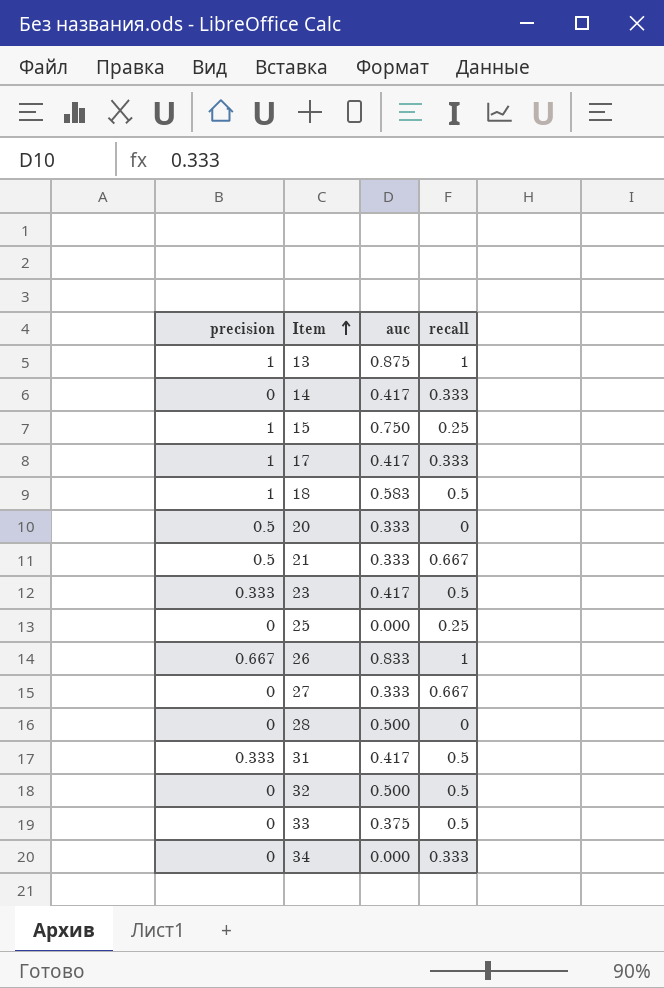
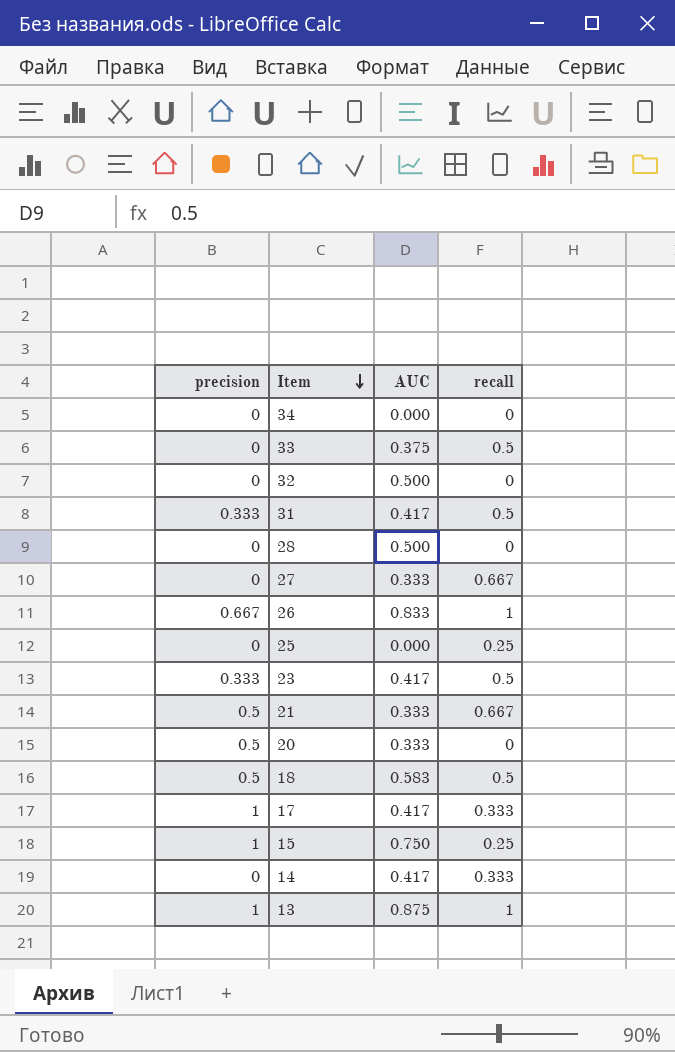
row order: Item ascending -> Item descending
column name: auc -> AUC
34 | recall: 0.333 -> 0
32 | recall: 0.5 -> 0
18 | precision: 1 -> 0.5

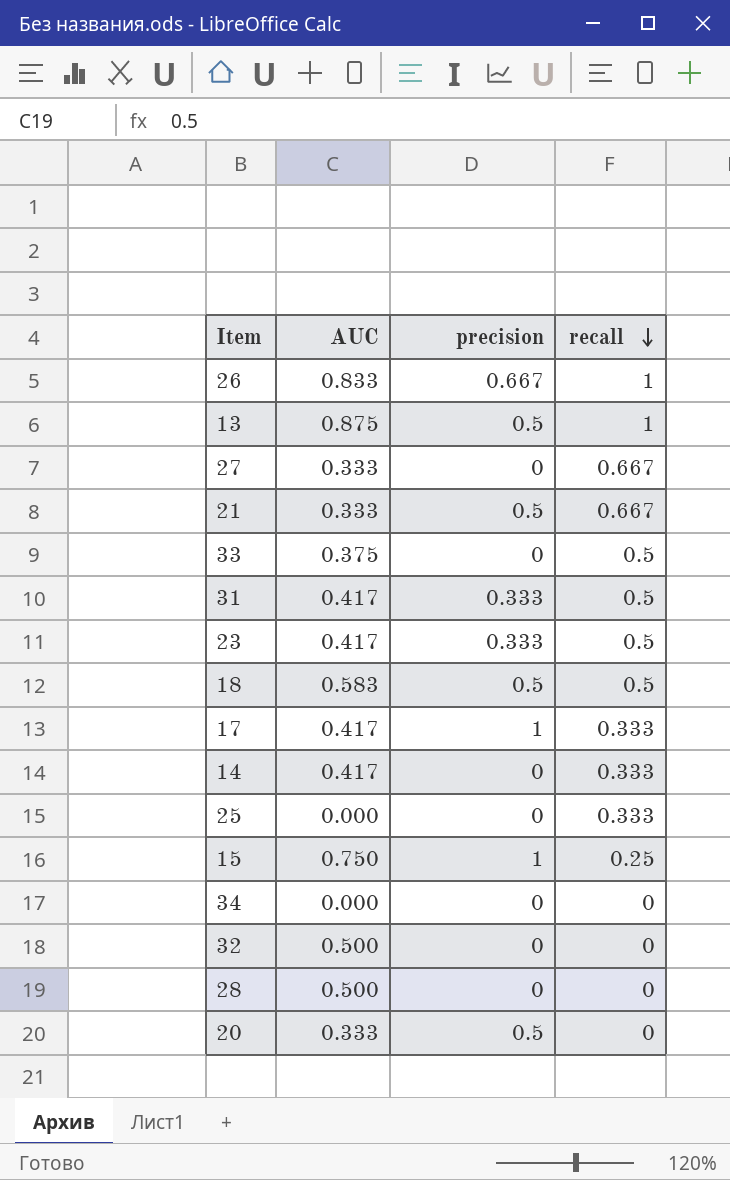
row order: Item descending -> recall descending
column precision | position: 1 -> 3
13 | precision: 1 -> 0.5
25 | recall: 0.25 -> 0.333

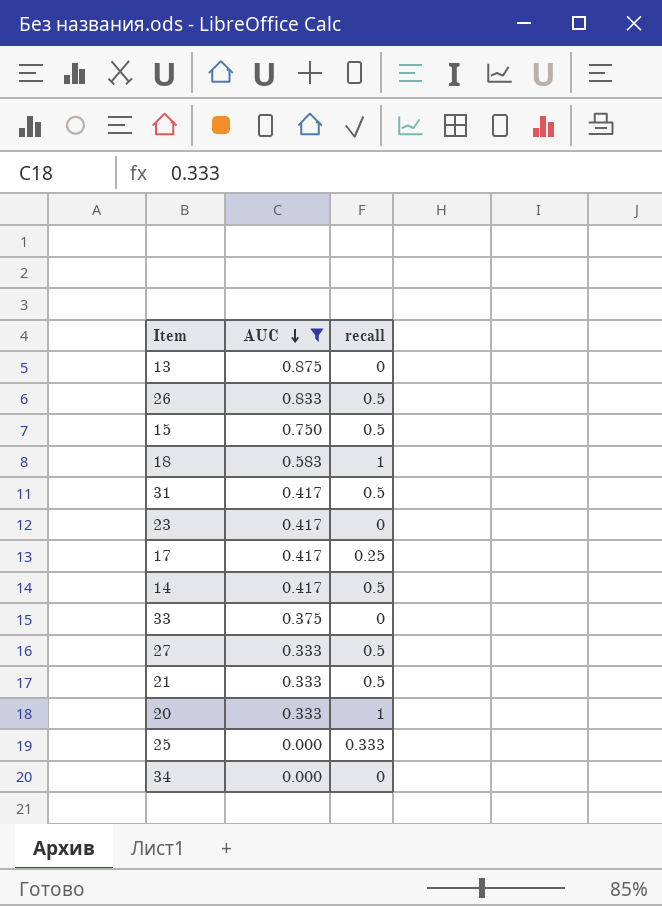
filter: none -> AUC != 0.500
row order: recall descending -> AUC descending
column precision | position: 3 -> none
13 | recall: 1 -> 0
26 | recall: 1 -> 0.5
15 | recall: 0.25 -> 0.5
18 | recall: 0.5 -> 1
23 | recall: 0.5 -> 0
17 | recall: 0.333 -> 0.25
14 | recall: 0.333 -> 0.5
33 | recall: 0.5 -> 0
27 | recall: 0.667 -> 0.5
21 | recall: 0.667 -> 0.5
20 | recall: 0 -> 1

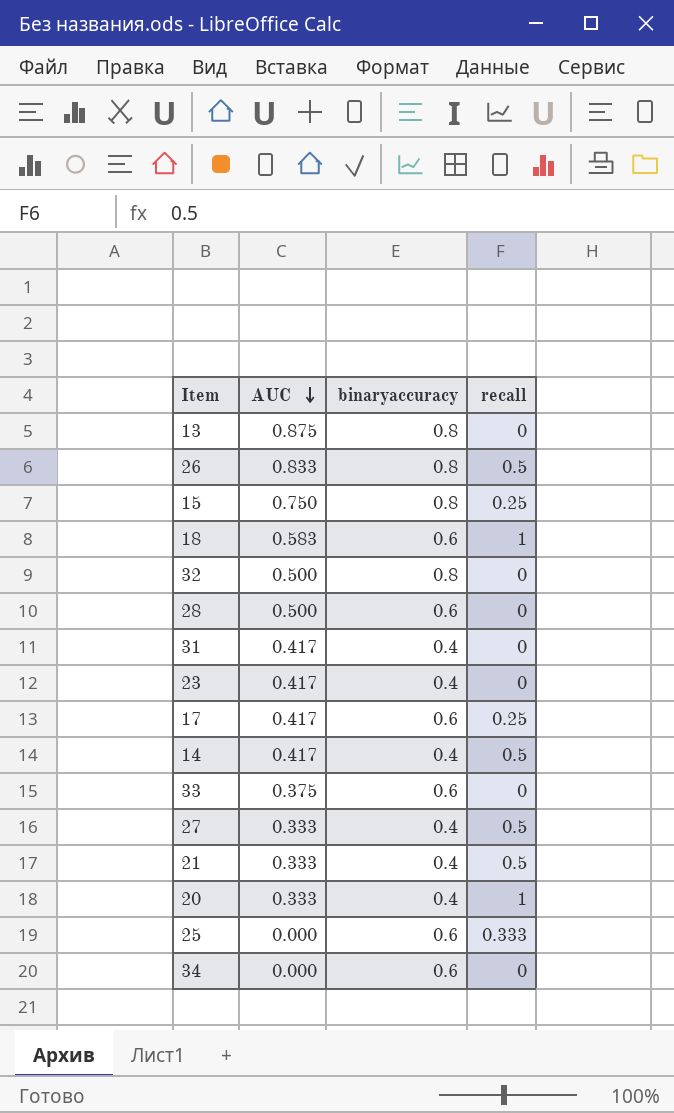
filter: AUC != 0.500 -> none
column binaryaccuracy | position: none -> 3
15 | recall: 0.5 -> 0.25
31 | recall: 0.5 -> 0

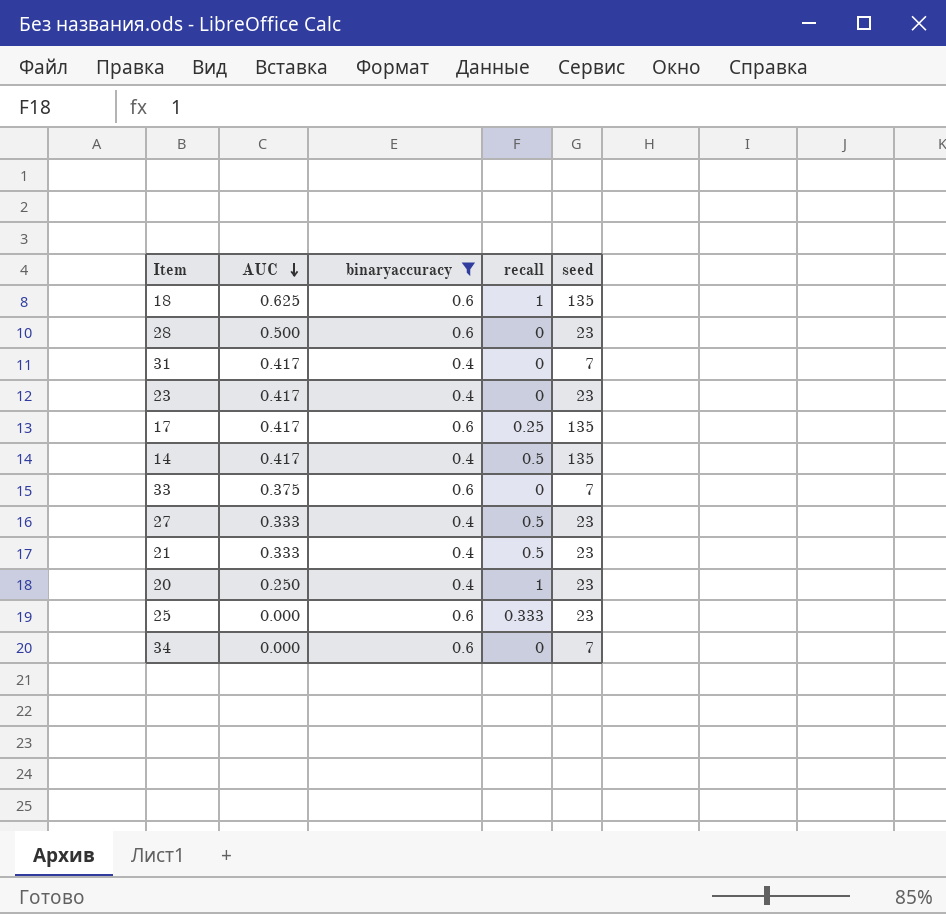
filter: none -> binaryaccuracy != 0.8
column seed | position: none -> 5
18 | AUC: 0.583 -> 0.625
20 | AUC: 0.333 -> 0.250

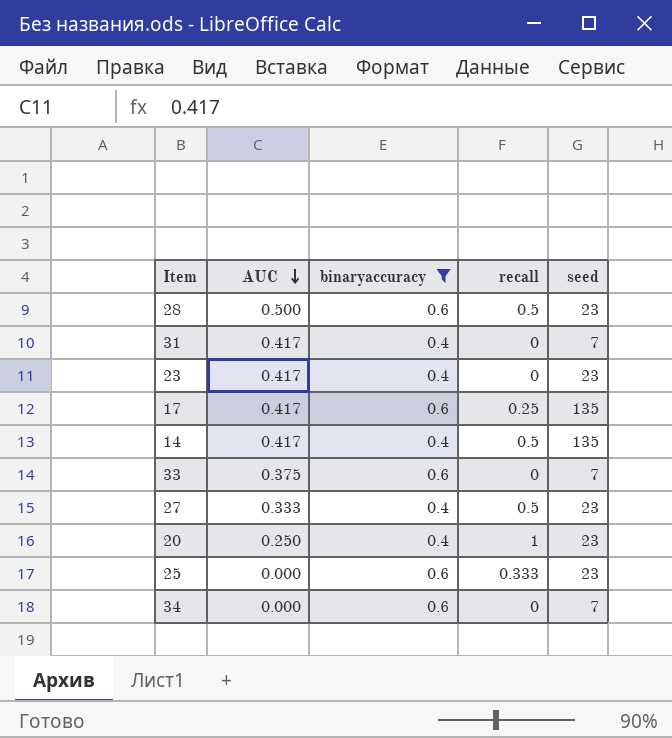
row 18: 0.625 | 0.6 | 1 | 135 -> none
row 21: 0.333 | 0.4 | 0.5 | 23 -> none
28 | recall: 0 -> 0.5

